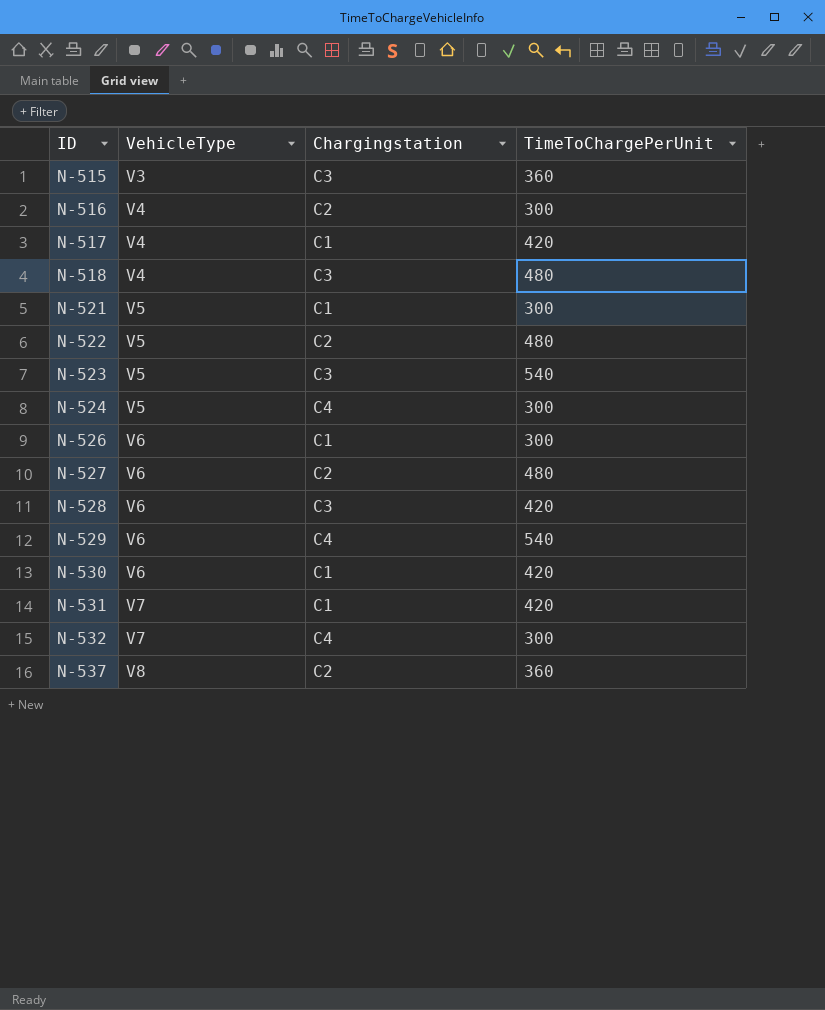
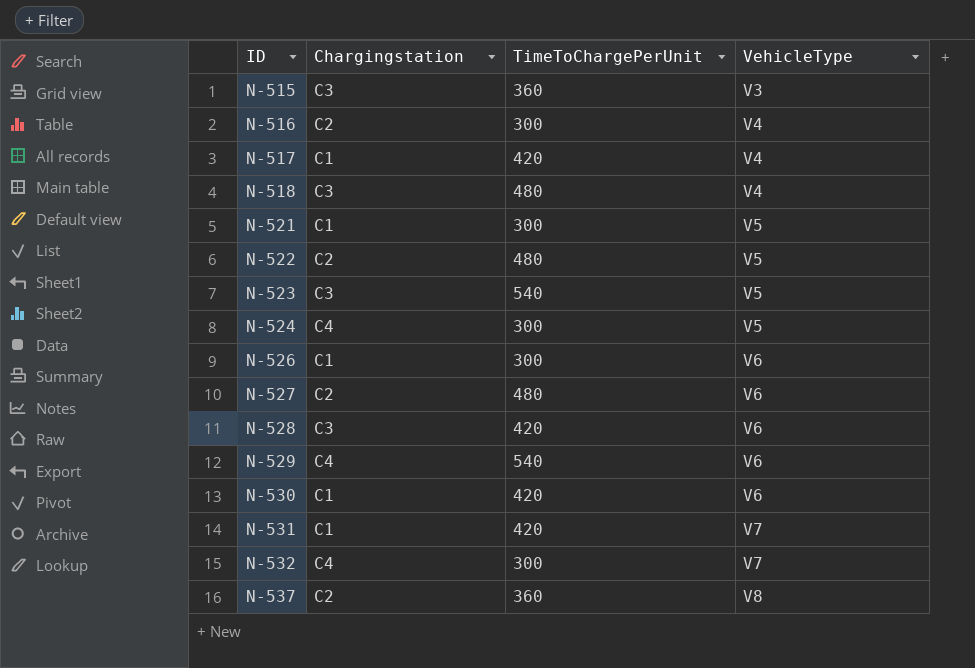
column VehicleType | position: 2 -> 4

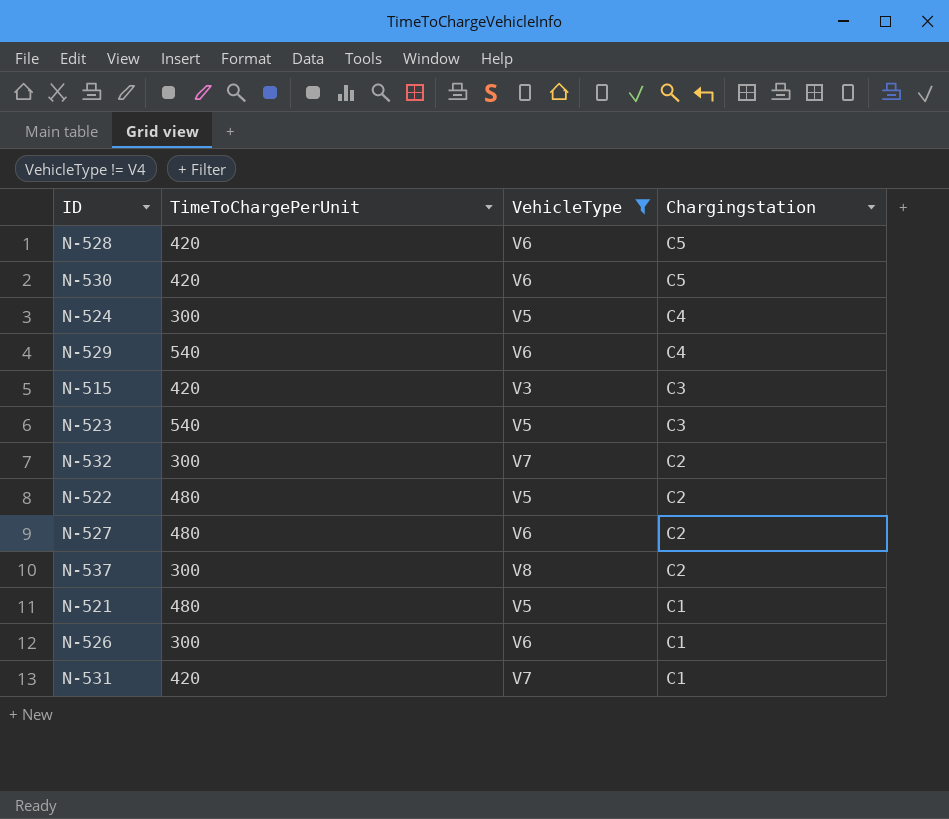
filter: none -> VehicleType != V4
row order: ID ascending -> Chargingstation descending
column Chargingstation | position: 2 -> 4
N-528 | Chargingstation: C3 -> C5
N-530 | Chargingstation: C1 -> C5
N-515 | TimeToChargePerUnit: 360 -> 420
N-532 | Chargingstation: C4 -> C2
N-537 | TimeToChargePerUnit: 360 -> 300
N-521 | TimeToChargePerUnit: 300 -> 480

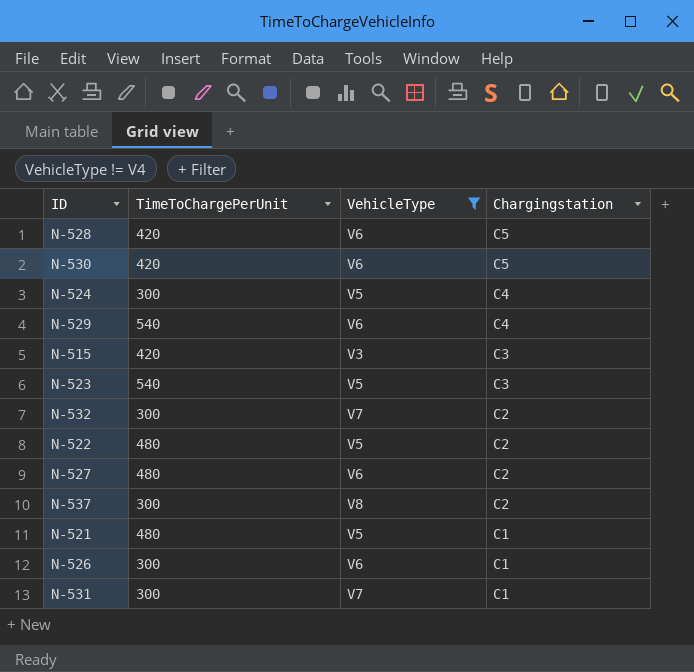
N-531 | TimeToChargePerUnit: 420 -> 300

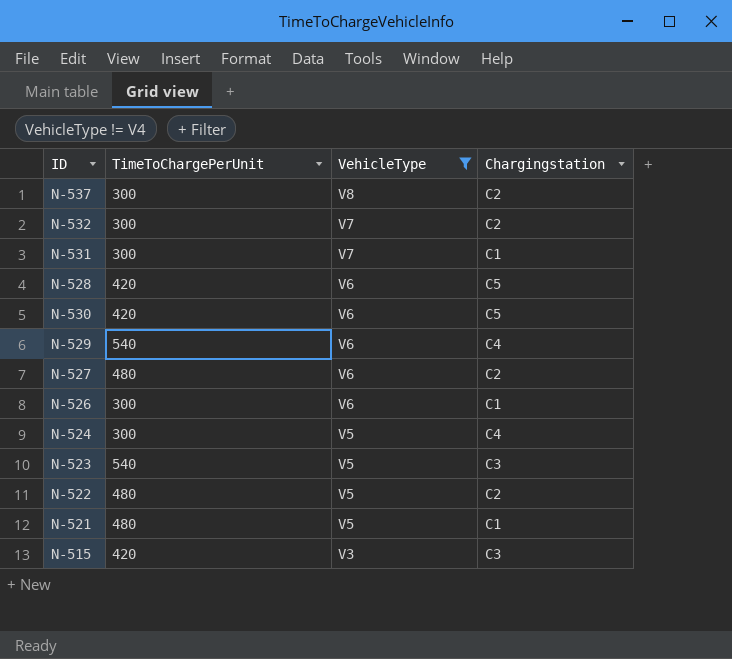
row order: Chargingstation descending -> VehicleType descending

